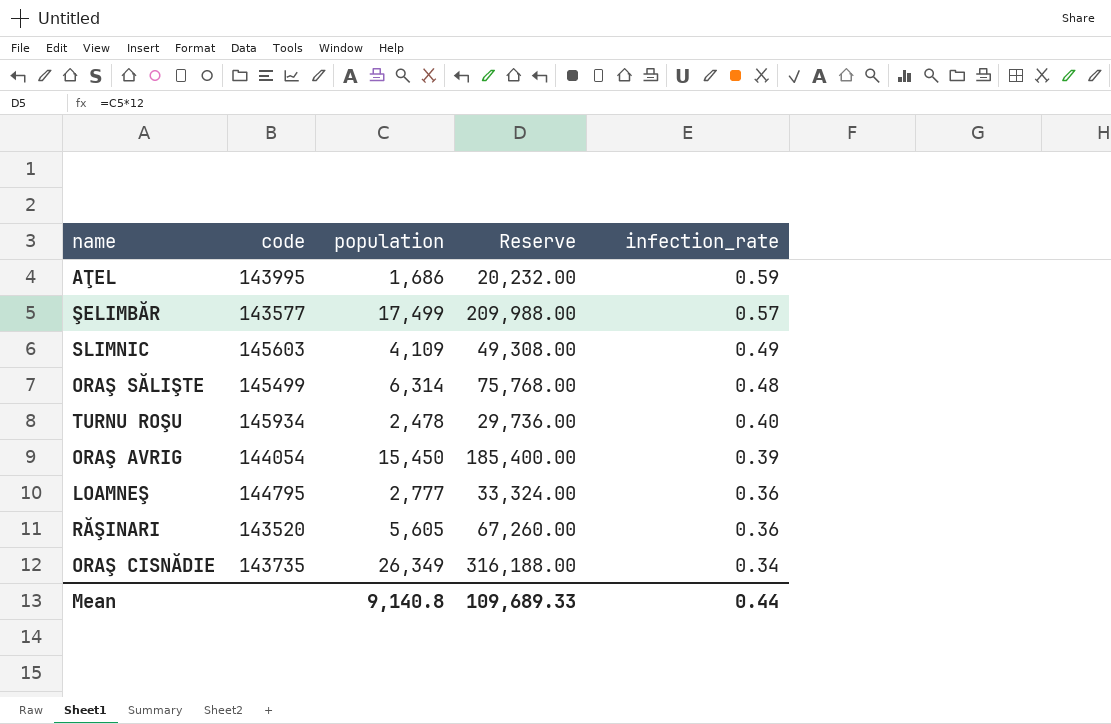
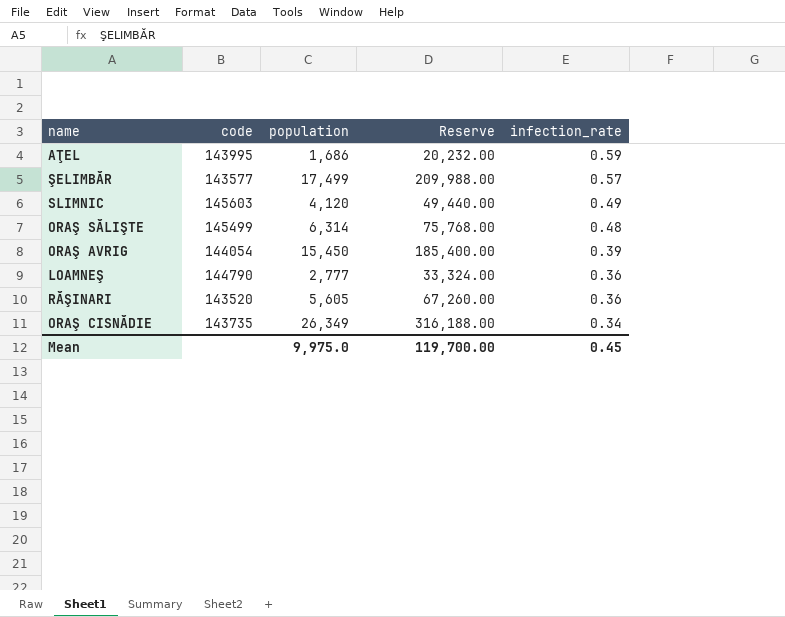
row TURNU ROŞU: 145934 | 2,478 | 29,736.00 | 0.40 -> none
SLIMNIC | population: 4,109 -> 4,120
SLIMNIC | Reserve: 49,308.00 -> 49,440.00
LOAMNEŞ | code: 144795 -> 144790
Mean | population: 9,140.8 -> 9,975.0
Mean | Reserve: 109,689.33 -> 119,700.00
Mean | infection_rate: 0.44 -> 0.45

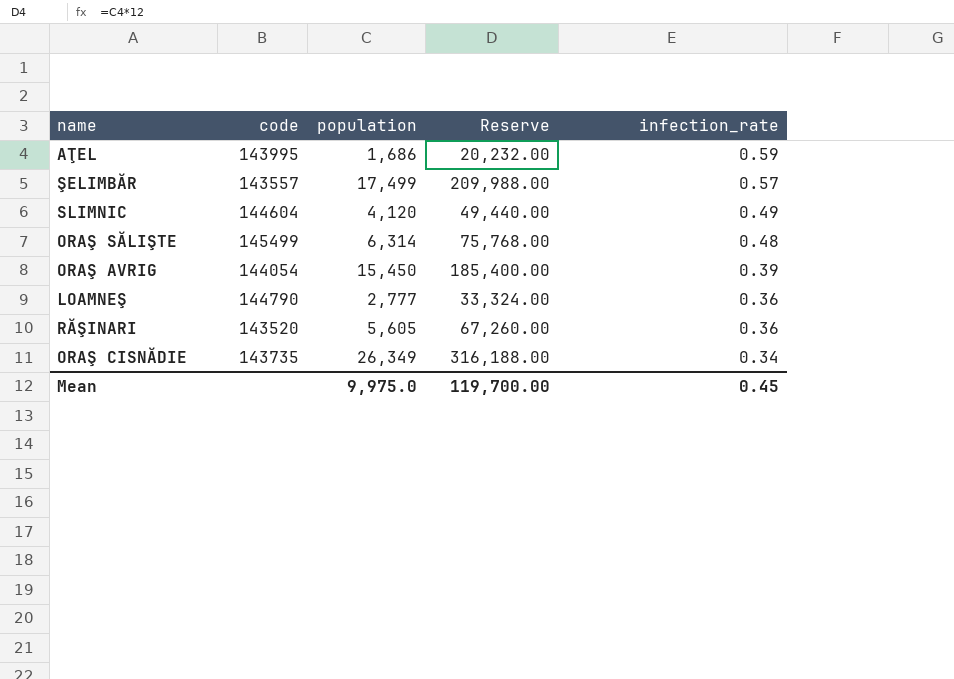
ŞELIMBĂR | code: 143577 -> 143557
SLIMNIC | code: 145603 -> 144604

